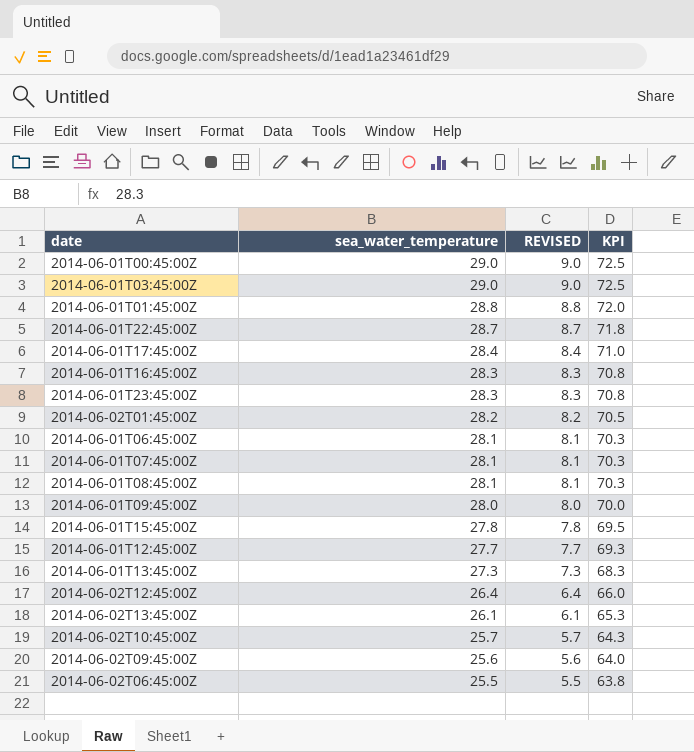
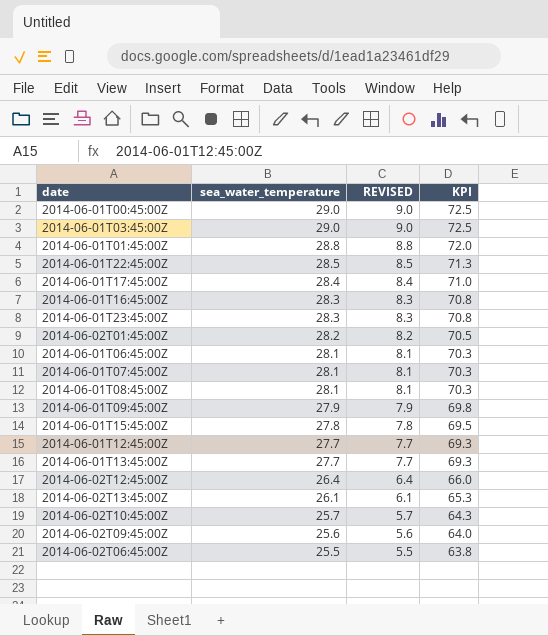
2014-06-01T22:45:00Z | sea_water_temperature: 28.7 -> 28.5
2014-06-01T22:45:00Z | REVISED: 8.7 -> 8.5
2014-06-01T22:45:00Z | KPI: 71.8 -> 71.3
2014-06-01T09:45:00Z | sea_water_temperature: 28.0 -> 27.9
2014-06-01T09:45:00Z | REVISED: 8.0 -> 7.9
2014-06-01T09:45:00Z | KPI: 70.0 -> 69.8
2014-06-01T13:45:00Z | sea_water_temperature: 27.3 -> 27.7
2014-06-01T13:45:00Z | REVISED: 7.3 -> 7.7
2014-06-01T13:45:00Z | KPI: 68.3 -> 69.3

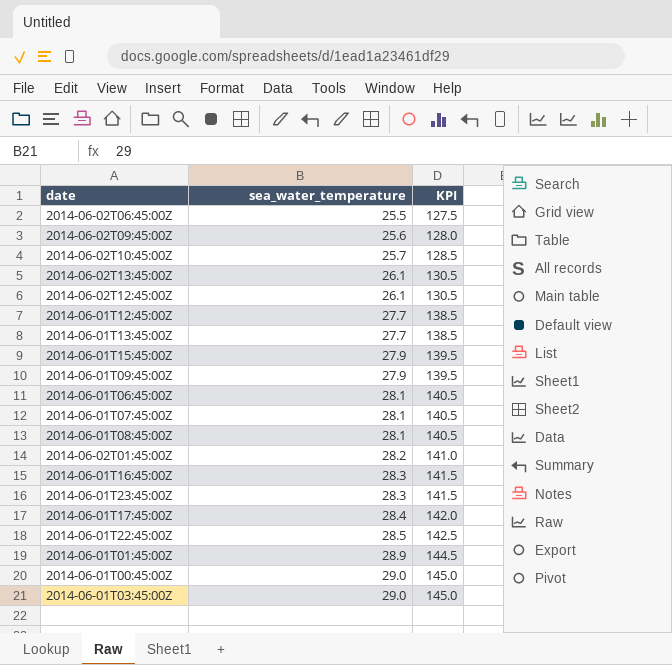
row order: sea_water_temperature descending -> sea_water_temperature ascending
column REVISED | formula: [sea_water_temperature] - 20 -> none
column KPI | formula: [sea_water_temperature] * 2.5 -> [sea_water_temperature] * 5
2014-06-02T12:45:00Z | sea_water_temperature: 26.4 -> 26.1
2014-06-01T15:45:00Z | sea_water_temperature: 27.8 -> 27.9
2014-06-01T01:45:00Z | sea_water_temperature: 28.8 -> 28.9

